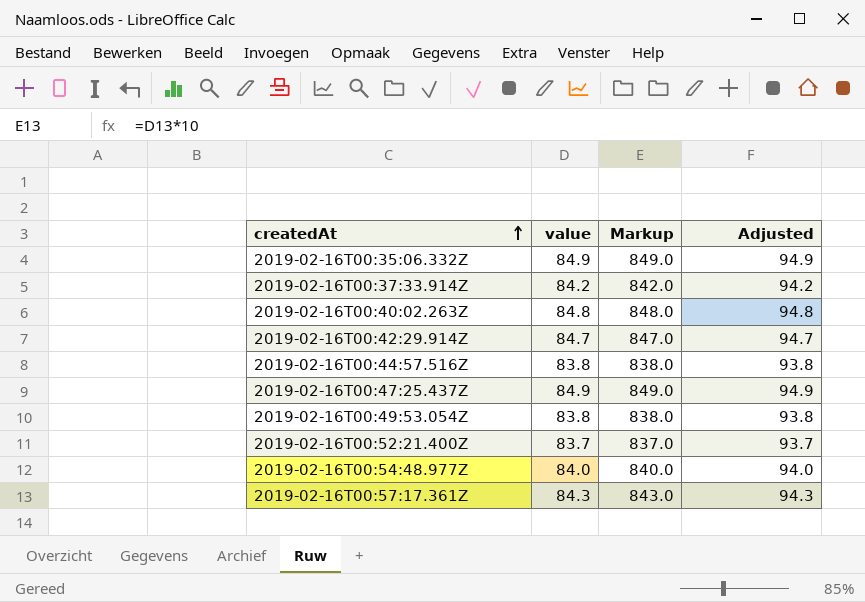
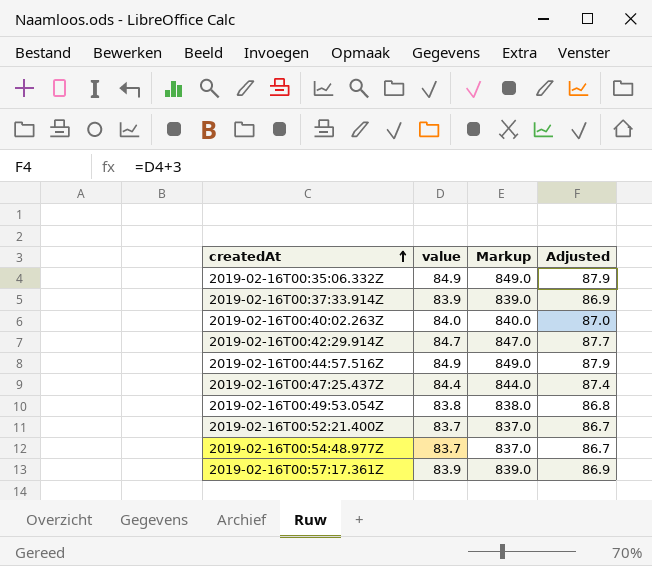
column Adjusted | formula: [value] + 10 -> [value] + 3
2019-02-16T00:37:33.914Z | value: 84.2 -> 83.9
2019-02-16T00:37:33.914Z | Markup: 842.0 -> 839.0
2019-02-16T00:40:02.263Z | value: 84.8 -> 84.0
2019-02-16T00:40:02.263Z | Markup: 848.0 -> 840.0
2019-02-16T00:44:57.516Z | value: 83.8 -> 84.9
2019-02-16T00:44:57.516Z | Markup: 838.0 -> 849.0
2019-02-16T00:47:25.437Z | value: 84.9 -> 84.4
2019-02-16T00:47:25.437Z | Markup: 849.0 -> 844.0
2019-02-16T00:54:48.977Z | value: 84.0 -> 83.7
2019-02-16T00:54:48.977Z | Markup: 840.0 -> 837.0
2019-02-16T00:57:17.361Z | value: 84.3 -> 83.9
2019-02-16T00:57:17.361Z | Markup: 843.0 -> 839.0

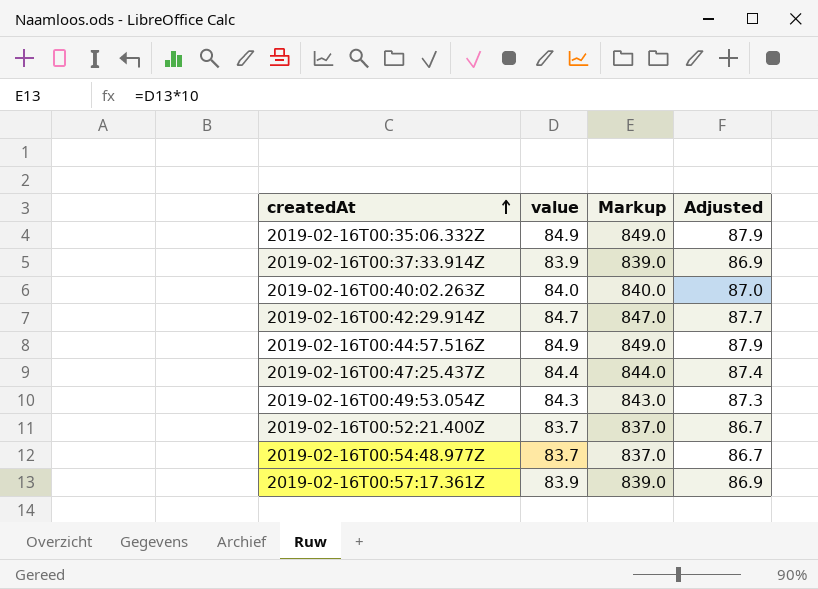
2019-02-16T00:49:53.054Z | value: 83.8 -> 84.3
2019-02-16T00:49:53.054Z | Markup: 838.0 -> 843.0
2019-02-16T00:49:53.054Z | Adjusted: 86.8 -> 87.3

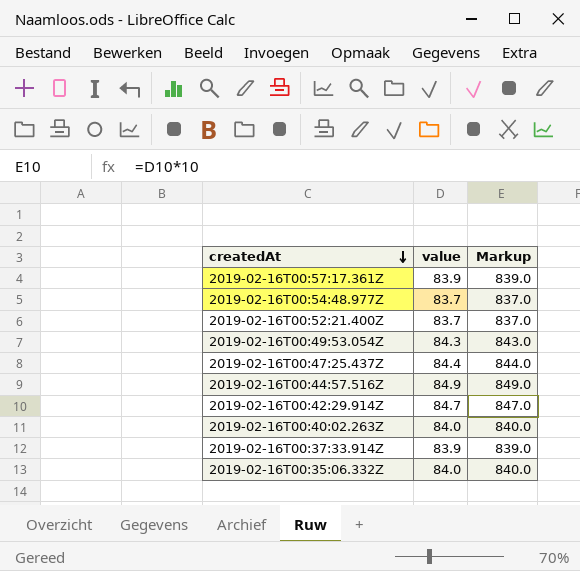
row order: createdAt ascending -> createdAt descending
column Adjusted | formula: [value] + 3 -> none
2019-02-16T00:35:06.332Z | value: 84.9 -> 84.0
2019-02-16T00:35:06.332Z | Markup: 849.0 -> 840.0

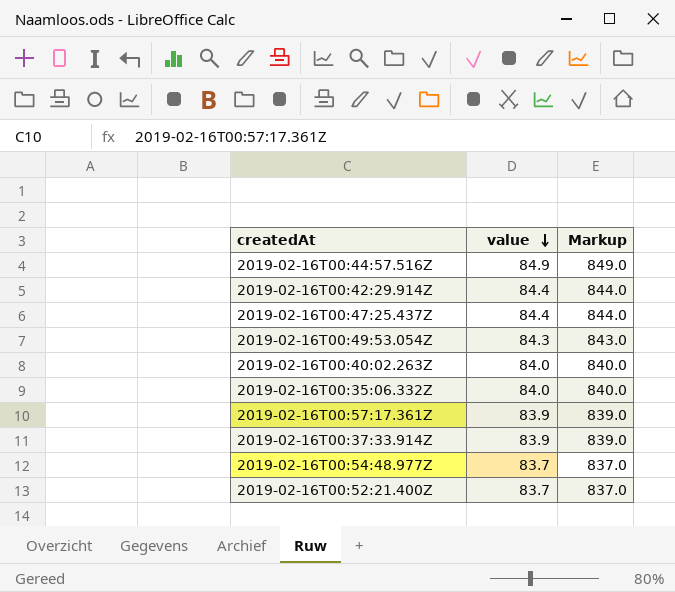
row order: createdAt descending -> value descending
2019-02-16T00:42:29.914Z | value: 84.7 -> 84.4
2019-02-16T00:42:29.914Z | Markup: 847.0 -> 844.0

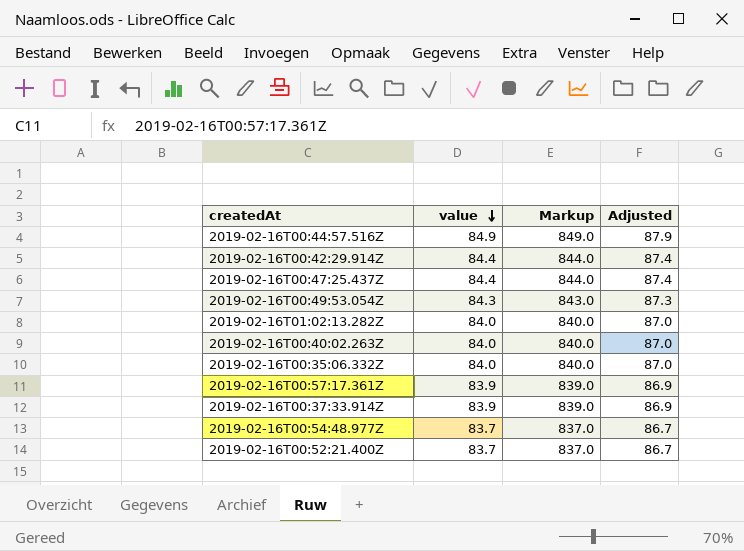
column Adjusted | formula: none -> [value] + 3
row 2019-02-16T01:02:13.282Z: none -> 84.0 | 840.0 | 87.0

